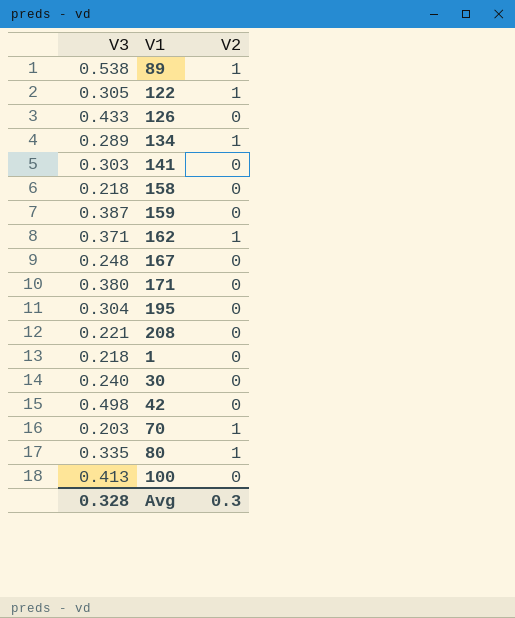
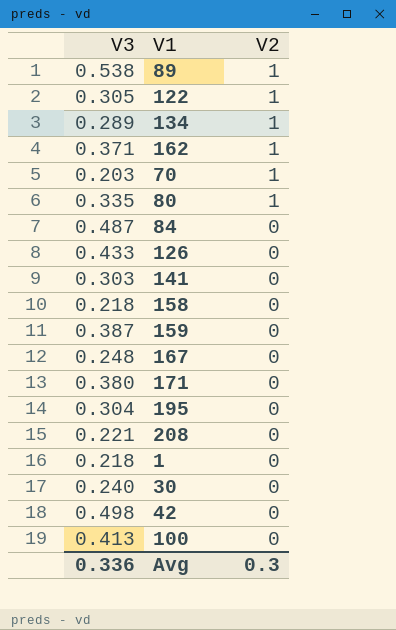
row order: none -> V2 descending
row 84: none -> 0.487 | 0
Avg | V3: 0.328 -> 0.336

